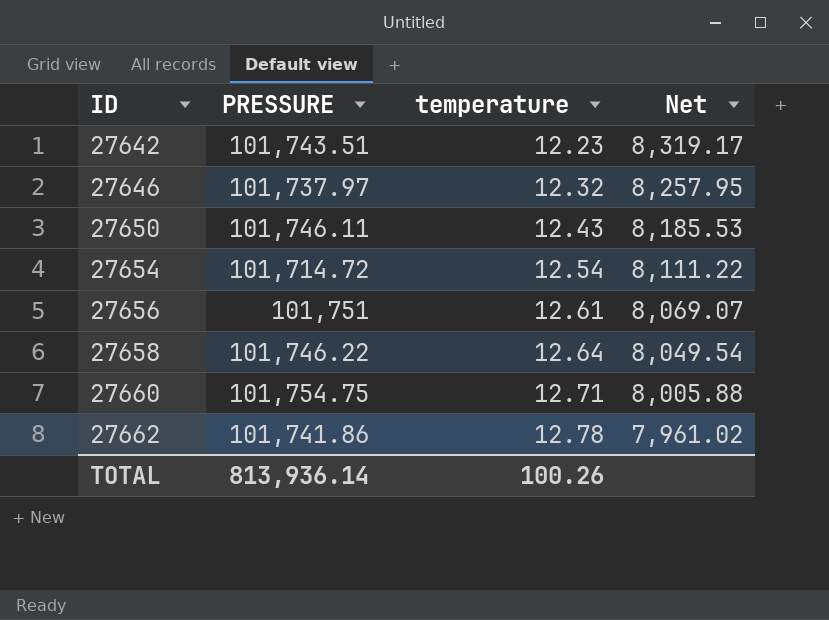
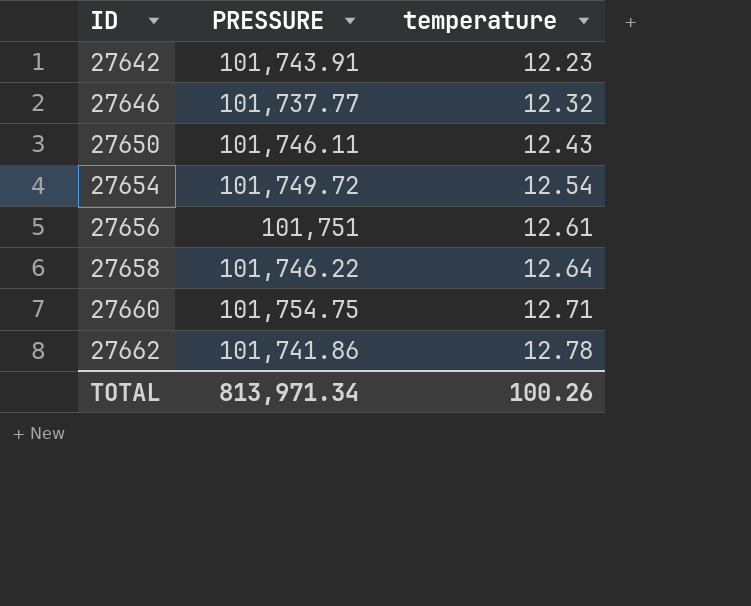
column Net | formula: [PRESSURE] / [temperature] -> none
27642 | PRESSURE: 101,743.51 -> 101,743.91
27646 | PRESSURE: 101,737.97 -> 101,737.77
27654 | PRESSURE: 101,714.72 -> 101,749.72
TOTAL | PRESSURE: 813,936.14 -> 813,971.34

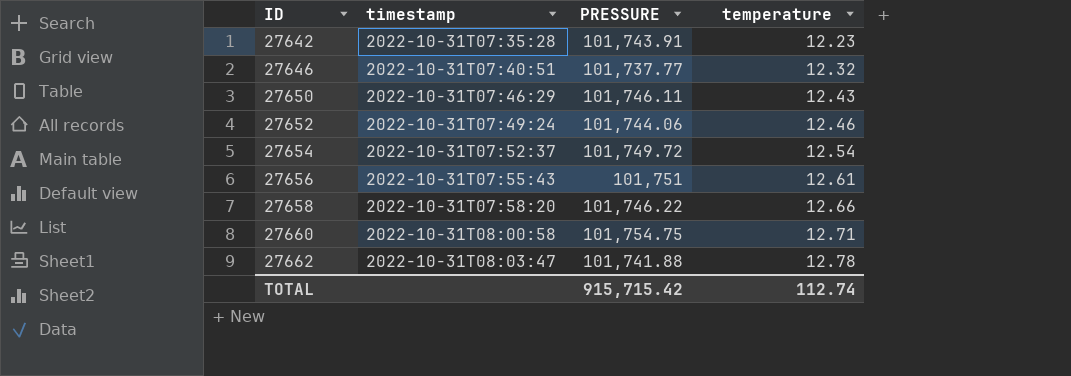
column timestamp | position: none -> 2
row 27652: none -> 2022-10-31T07:49:24 | 101,744.06 | 12.46
27658 | temperature: 12.64 -> 12.66
27662 | PRESSURE: 101,741.86 -> 101,741.88
TOTAL | PRESSURE: 813,971.34 -> 915,715.42
TOTAL | temperature: 100.26 -> 112.74

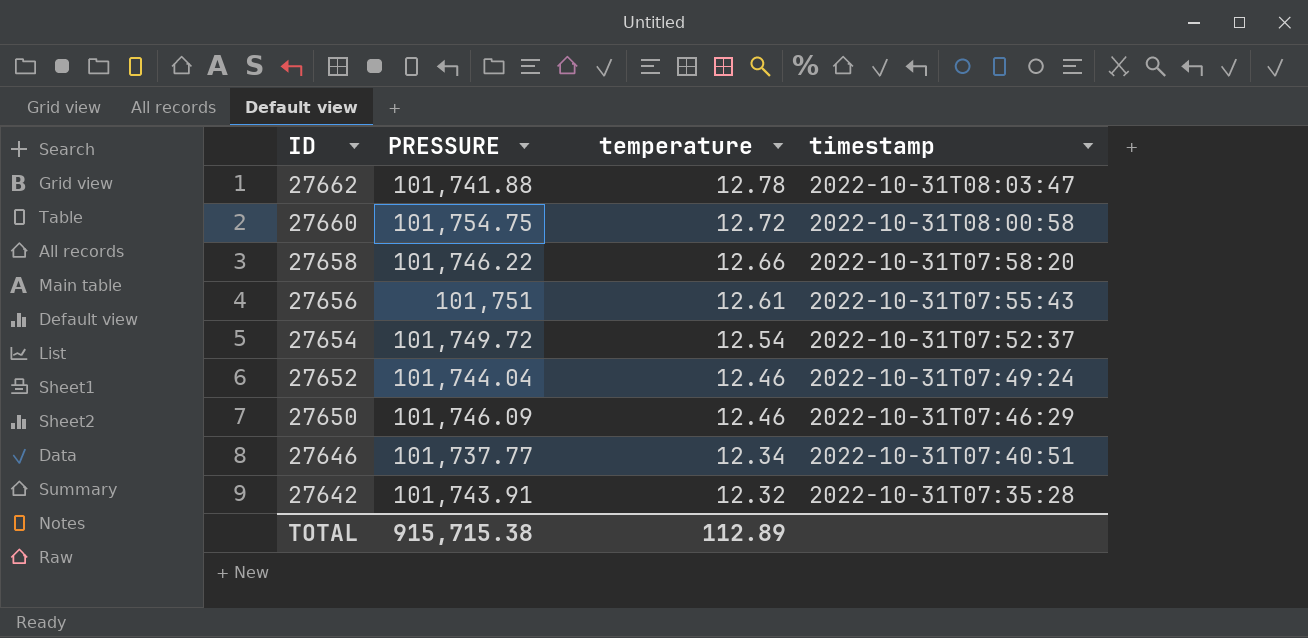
row order: ID ascending -> ID descending
column timestamp | position: 2 -> 4
27660 | temperature: 12.71 -> 12.72
27652 | PRESSURE: 101,744.06 -> 101,744.04
27650 | PRESSURE: 101,746.11 -> 101,746.09
27650 | temperature: 12.43 -> 12.46
27646 | temperature: 12.32 -> 12.34
27642 | temperature: 12.23 -> 12.32
TOTAL | PRESSURE: 915,715.42 -> 915,715.38
TOTAL | temperature: 112.74 -> 112.89

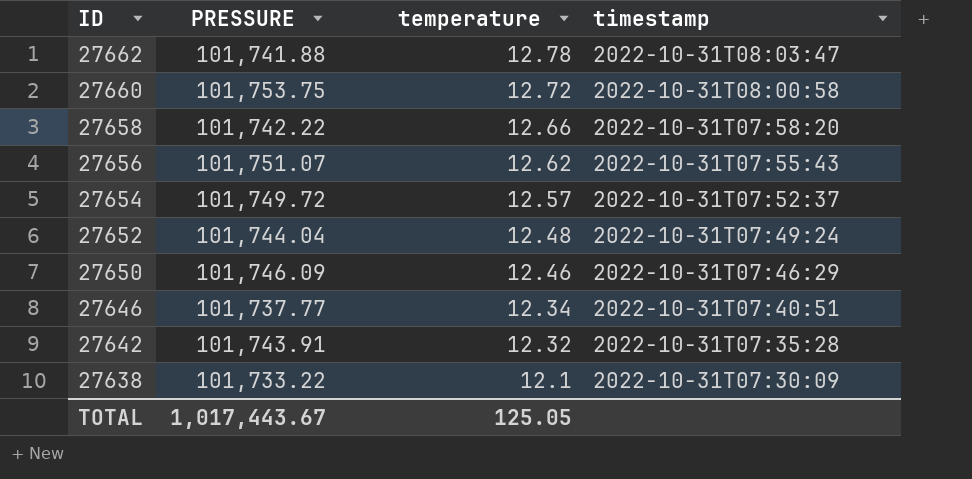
27660 | PRESSURE: 101,754.75 -> 101,753.75
27658 | PRESSURE: 101,746.22 -> 101,742.22
27656 | PRESSURE: 101,751 -> 101,751.07
27656 | temperature: 12.61 -> 12.62
27654 | temperature: 12.54 -> 12.57
27652 | temperature: 12.46 -> 12.48
row 27638: none -> 101,733.22 | 12.1 | 2022-10-31T07:30:09
TOTAL | PRESSURE: 915,715.38 -> 1,017,443.67
TOTAL | temperature: 112.89 -> 125.05

